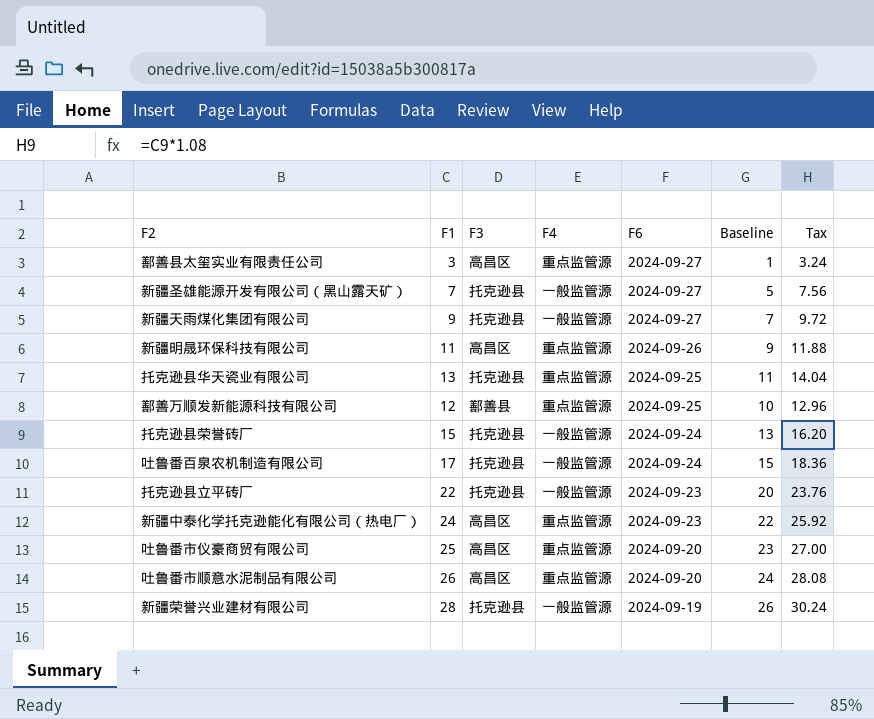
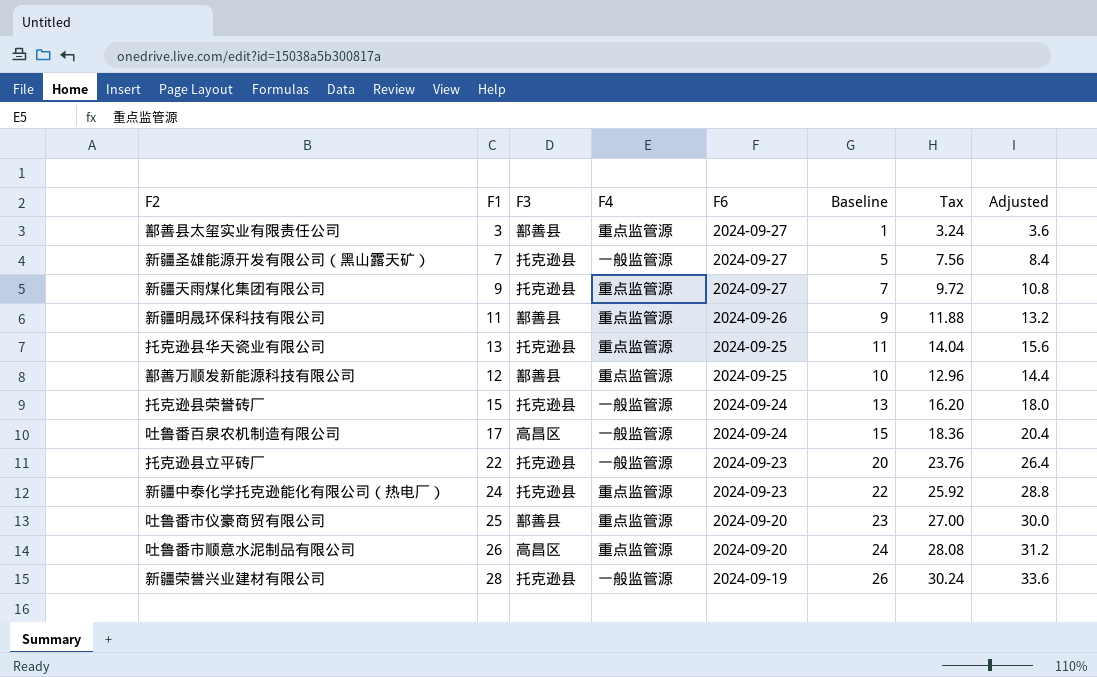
column Adjusted | formula: none -> [F1] * 1.2
鄯善县太玺实业有限责任公司 | F3: 高昌区 -> 鄯善县
新疆天雨煤化集团有限公司 | F4: 一般监管源 -> 重点监管源
新疆明晟环保科技有限公司 | F3: 高昌区 -> 鄯善县
吐鲁番百泉农机制造有限公司 | F3: 托克逊县 -> 高昌区
新疆中泰化学托克逊能化有限公司（热电厂） | F3: 高昌区 -> 托克逊县
吐鲁番市仪豪商贸有限公司 | F3: 高昌区 -> 鄯善县

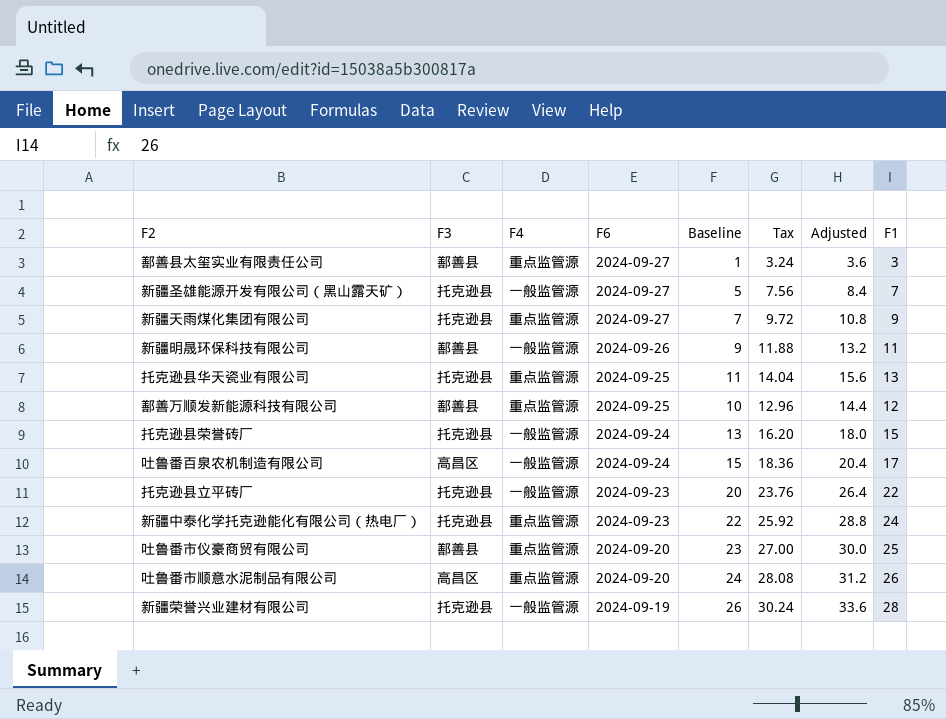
column F1 | position: 2 -> 8
新疆明晟环保科技有限公司 | F4: 重点监管源 -> 一般监管源

